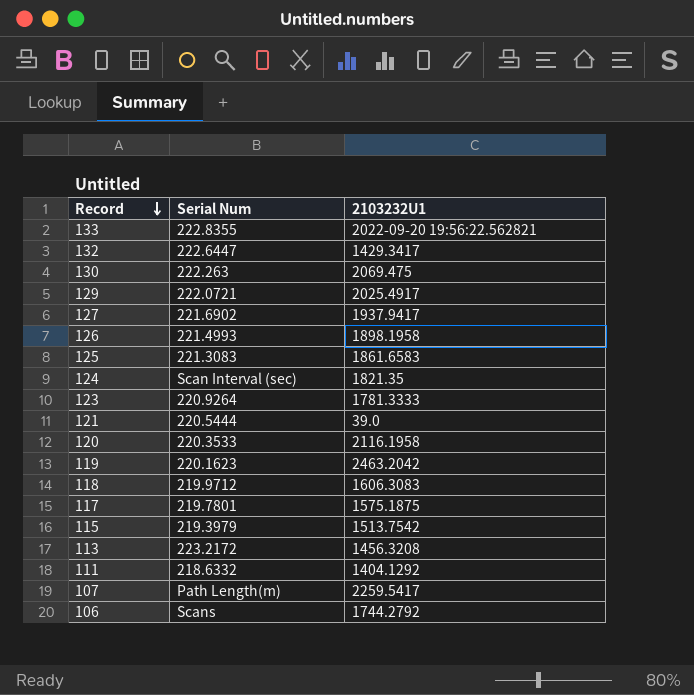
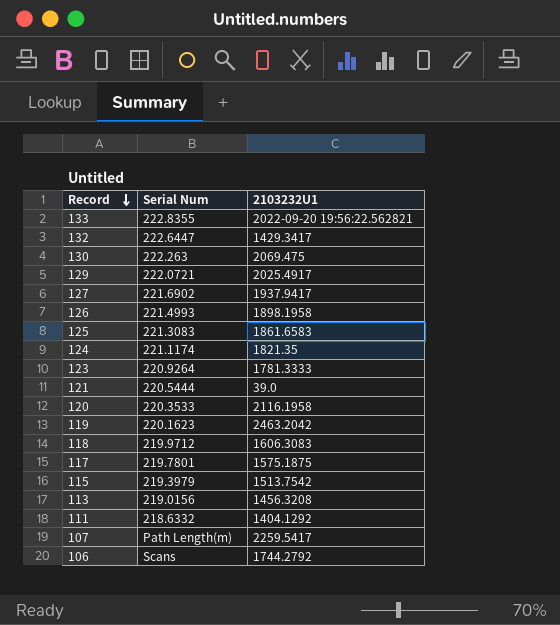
124 | Serial Num: Scan Interval (sec) -> 221.1174
113 | Serial Num: 223.2172 -> 219.0156

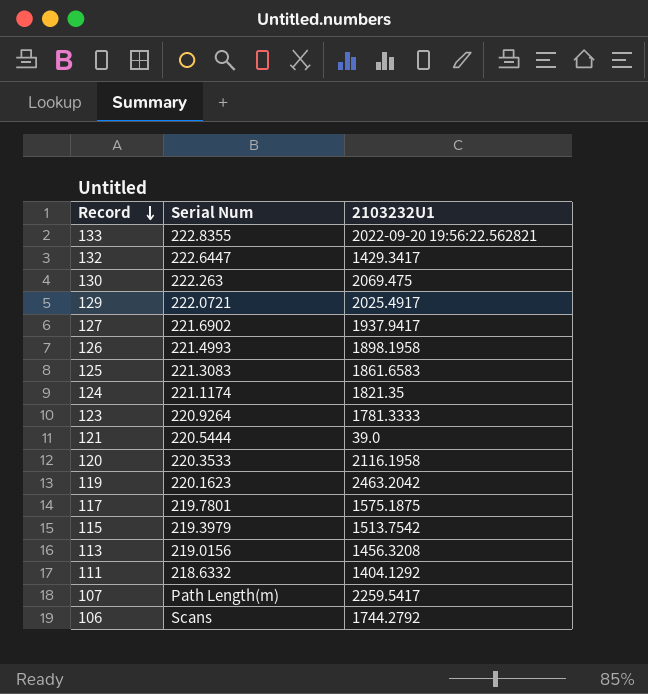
row 118: 219.9712 | 1606.3083 -> none

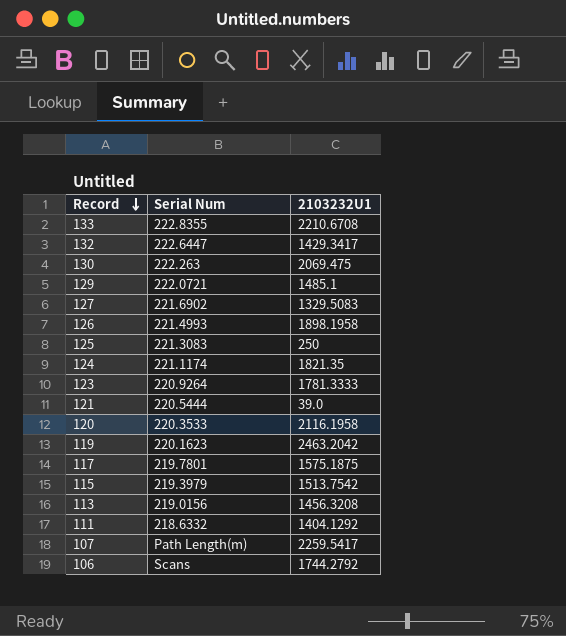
133 | 2103232U1: 2022-09-20 19:56:22.562821 -> 2210.6708
129 | 2103232U1: 2025.4917 -> 1485.1
127 | 2103232U1: 1937.9417 -> 1329.5083
125 | 2103232U1: 1861.6583 -> 250

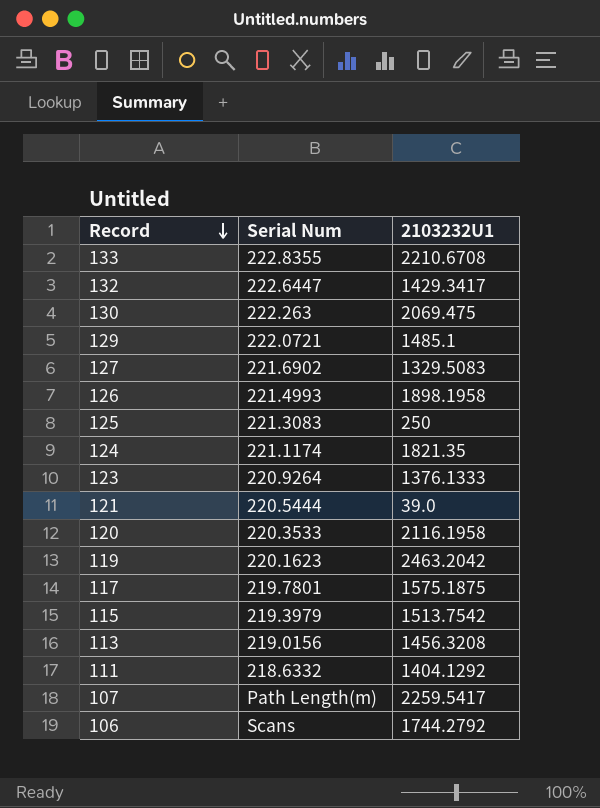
123 | 2103232U1: 1781.3333 -> 1376.1333

